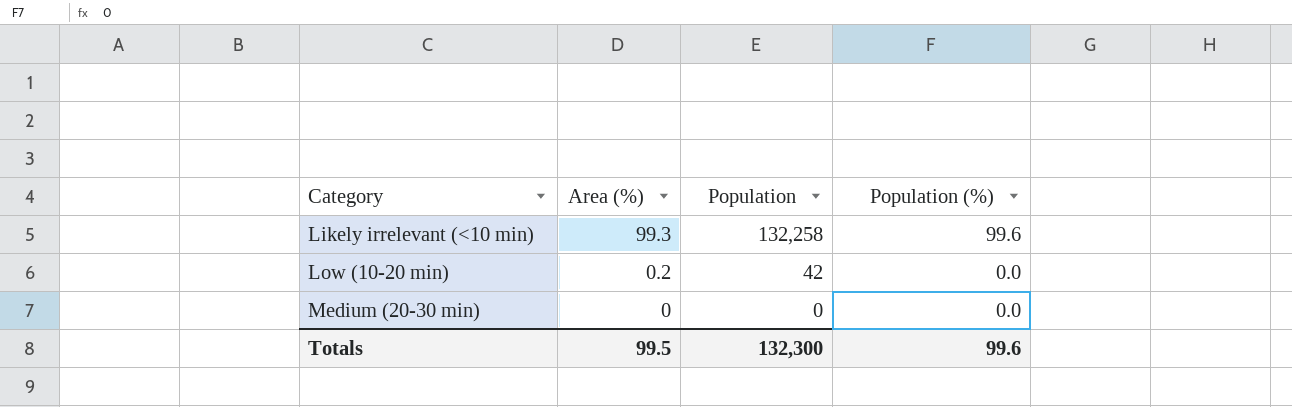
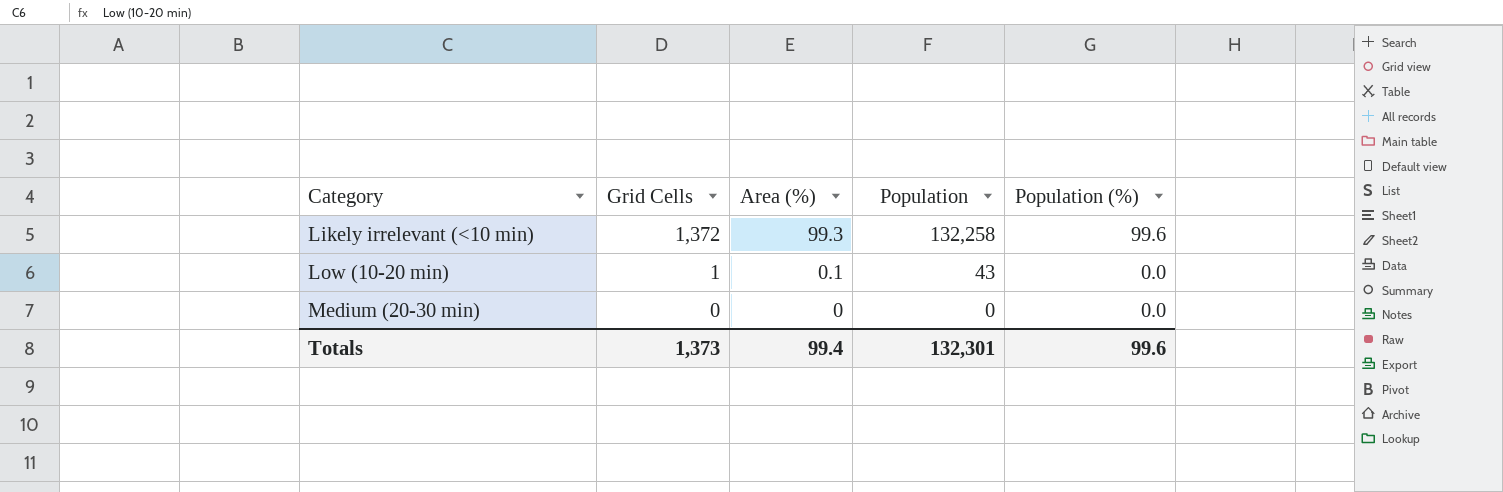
column Grid Cells | position: none -> 2
Low (10-20 min) | Area (%): 0.2 -> 0.1
Low (10-20 min) | Population: 42 -> 43
Totals | Area (%): 99.5 -> 99.4
Totals | Population: 132,300 -> 132,301

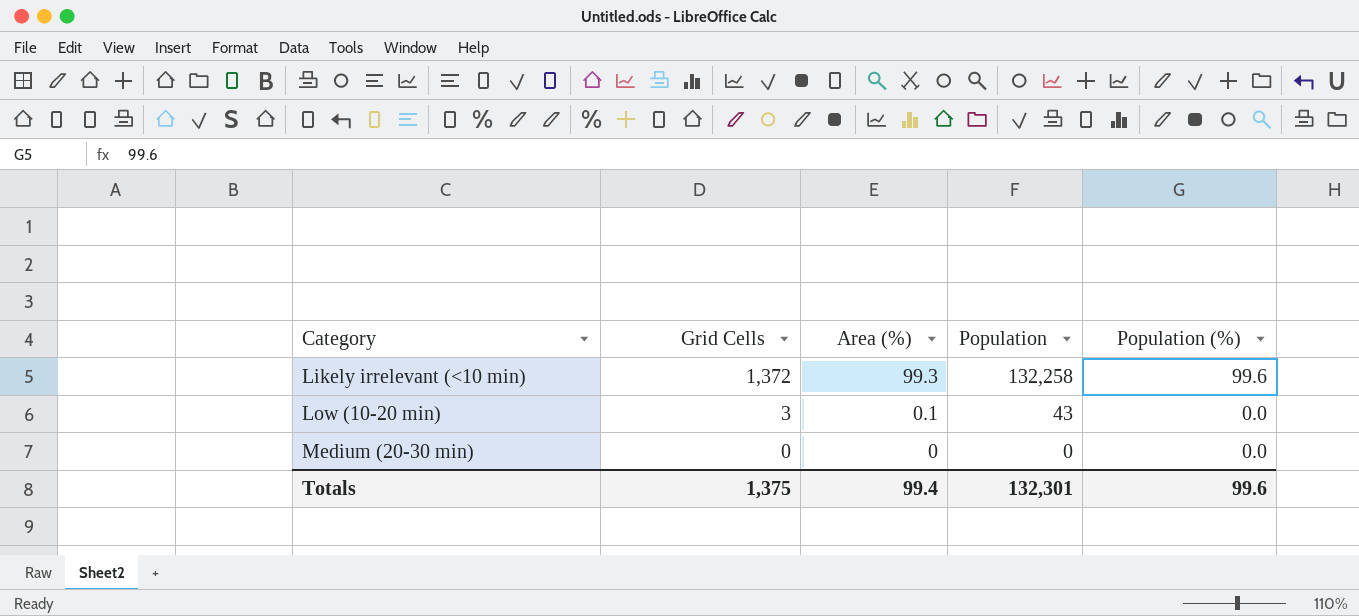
Low (10-20 min) | Grid Cells: 1 -> 3
Totals | Grid Cells: 1,373 -> 1,375

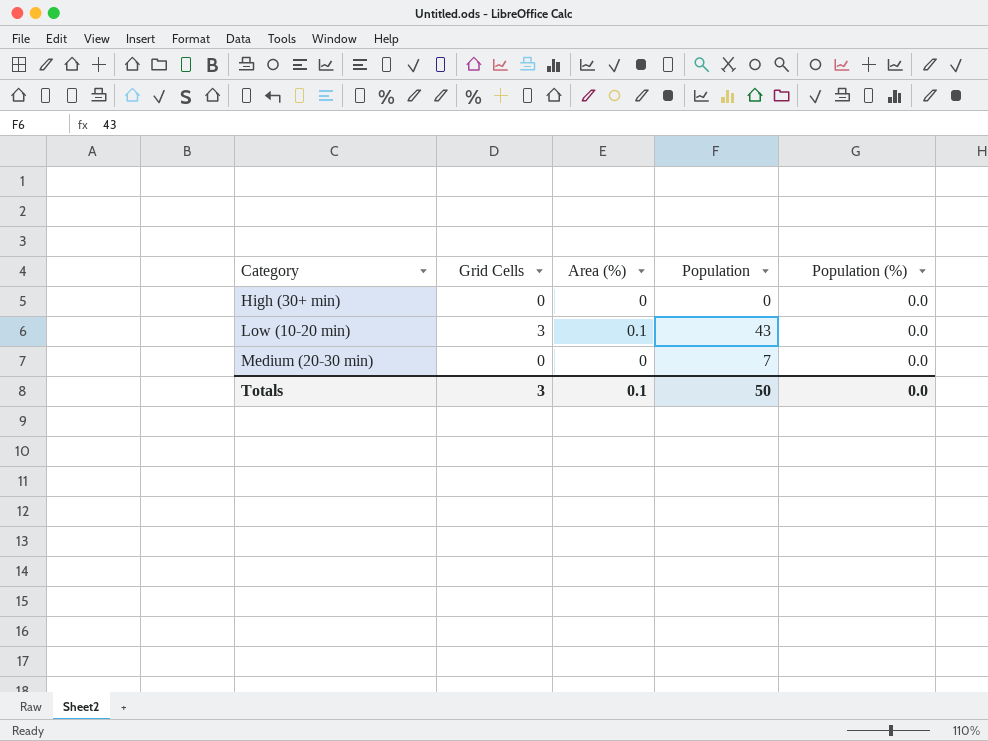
row Likely irrelevant (<10 min): 1,372 | 99.3 | 132,258 | 99.6 -> none
row High (30+ min): none -> 0 | 0 | 0 | 0.0
Medium (20-30 min) | Population: 0 -> 7
Totals | Grid Cells: 1,375 -> 3
Totals | Area (%): 99.4 -> 0.1
Totals | Population: 132,301 -> 50
Totals | Population (%): 99.6 -> 0.0

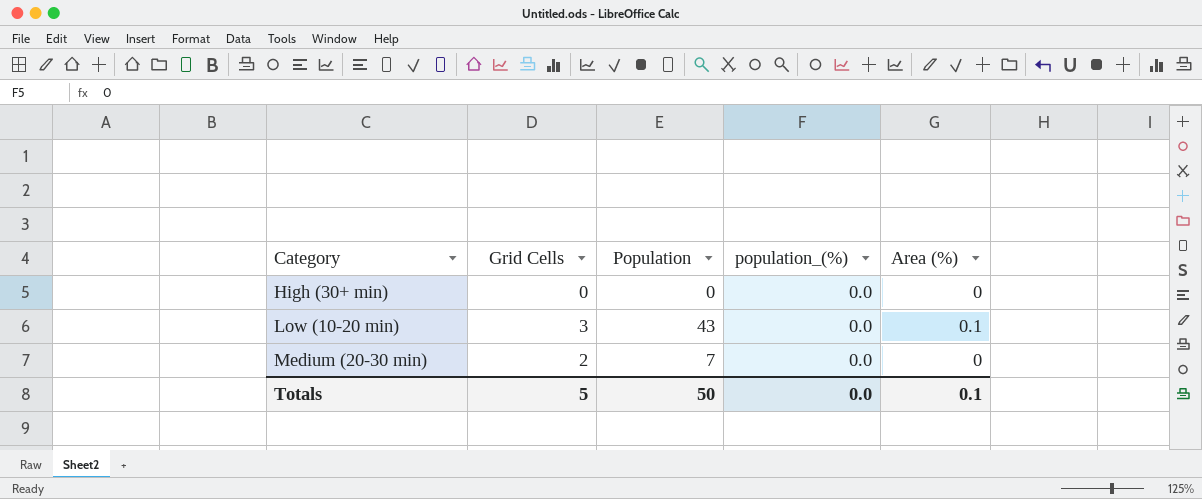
column name: Population (%) -> population_(%)
column Area (%) | position: 3 -> 5
Medium (20-30 min) | Grid Cells: 0 -> 2
Totals | Grid Cells: 3 -> 5

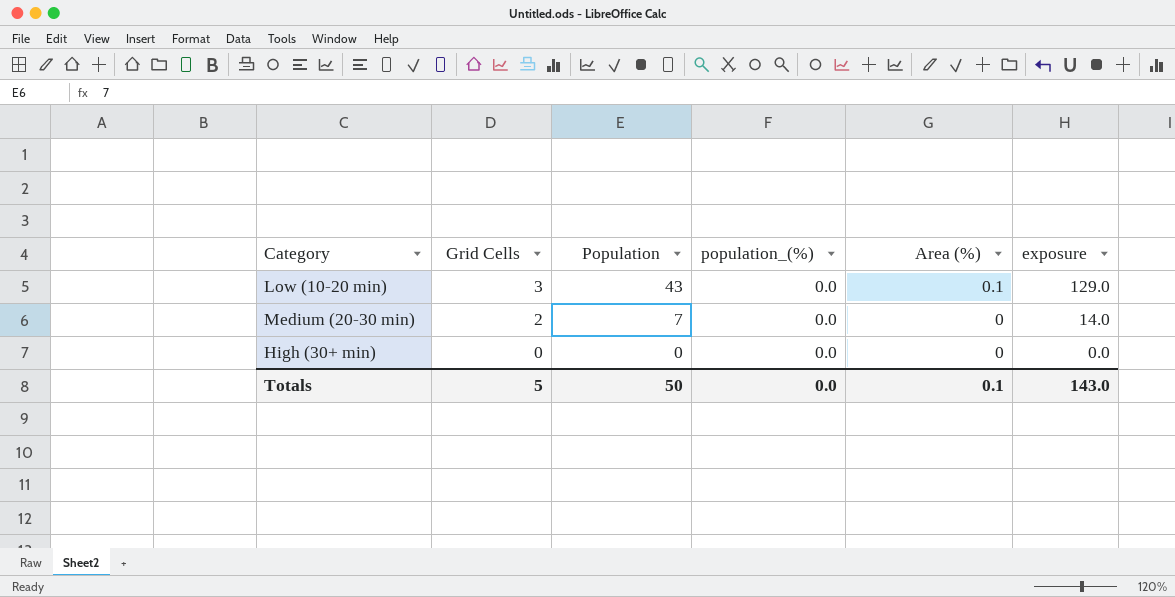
row order: Category ascending -> Grid Cells descending
column exposure | formula: none -> [Grid Cells] * [Population]

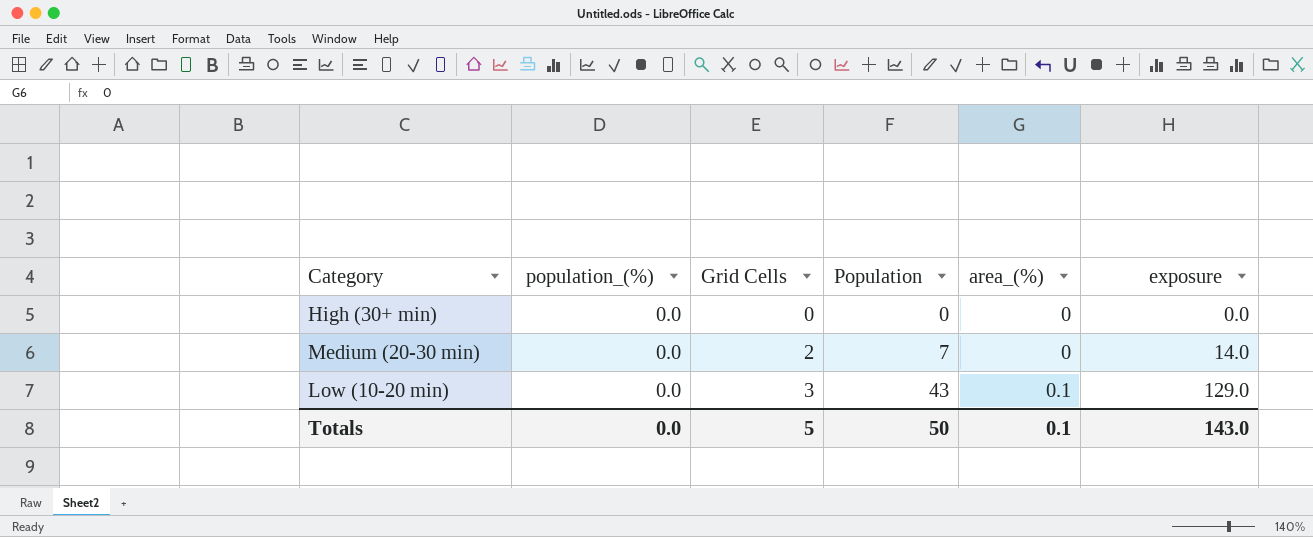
row order: Grid Cells descending -> Grid Cells ascending
column population_(%) | position: 4 -> 2
column name: Area (%) -> area_(%)

